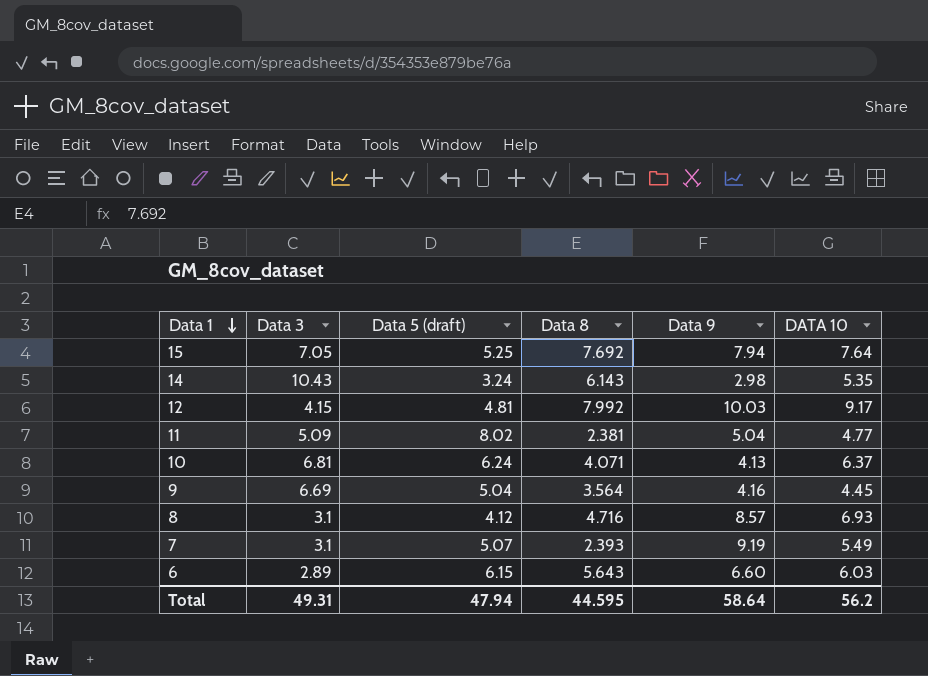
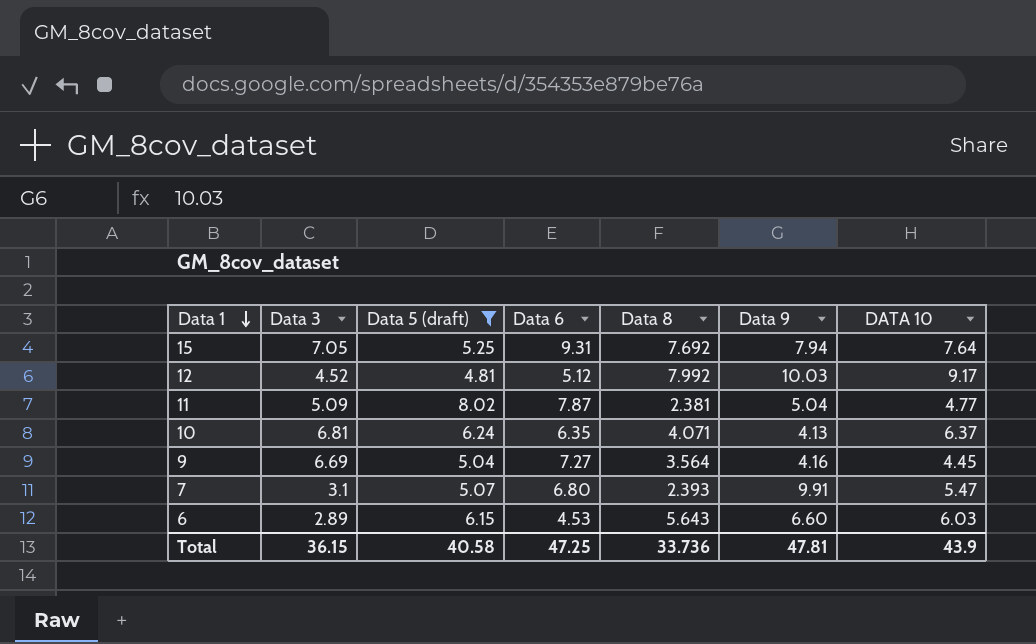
filter: none -> Data 5 (draft) >= 4.81
column Data 6 | position: none -> 4
12 | Data 3: 4.15 -> 4.52
7 | Data 9: 9.19 -> 9.91
7 | DATA 10: 5.49 -> 5.47
Total | Data 3: 49.31 -> 36.15
Total | Data 5 (draft): 47.94 -> 40.58
Total | Data 8: 44.595 -> 33.736
Total | Data 9: 58.64 -> 47.81
Total | DATA 10: 56.2 -> 43.9

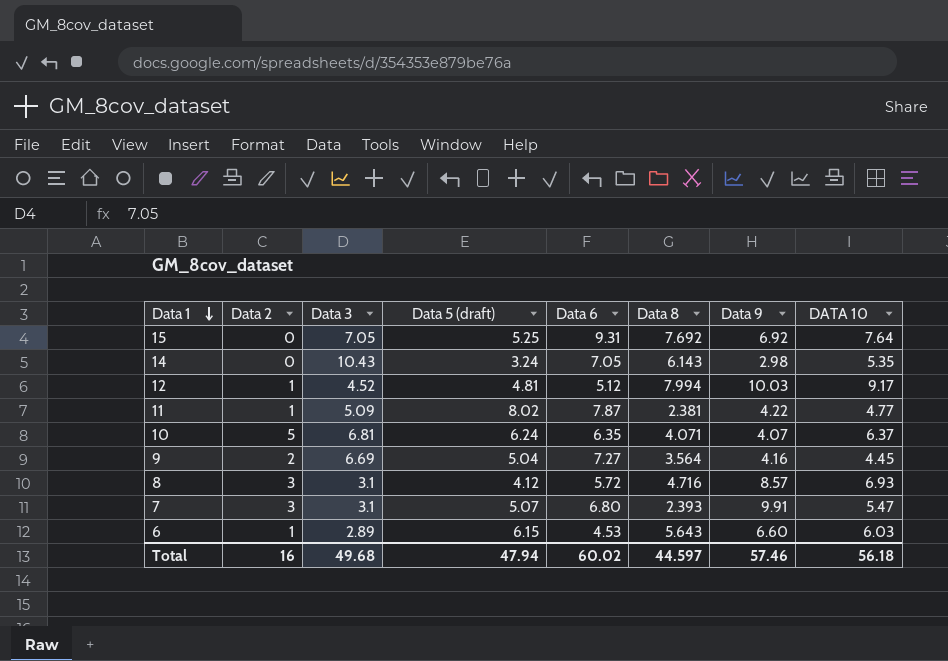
filter: Data 5 (draft) >= 4.81 -> none
column Data 2 | position: none -> 2
15 | Data 9: 7.94 -> 6.92
12 | Data 8: 7.992 -> 7.994
11 | Data 9: 5.04 -> 4.22
10 | Data 9: 4.13 -> 4.07
Total | Data 3: 36.15 -> 49.68
Total | Data 5 (draft): 40.58 -> 47.94
Total | Data 6: 47.25 -> 60.02
Total | Data 8: 33.736 -> 44.597
Total | Data 9: 47.81 -> 57.46
Total | DATA 10: 43.9 -> 56.18

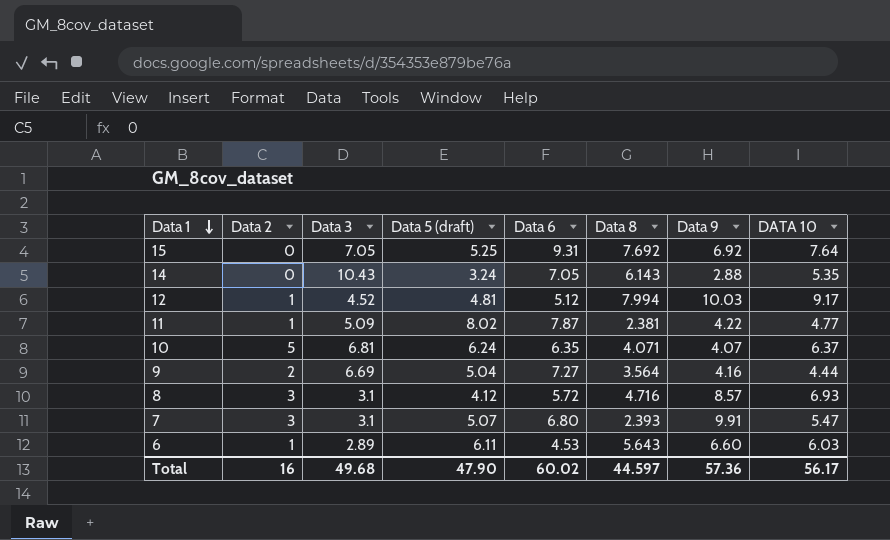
14 | Data 9: 2.98 -> 2.88
9 | DATA 10: 4.45 -> 4.44
6 | Data 5 (draft): 6.15 -> 6.11
Total | Data 5 (draft): 47.94 -> 47.90
Total | Data 9: 57.46 -> 57.36
Total | DATA 10: 56.18 -> 56.17

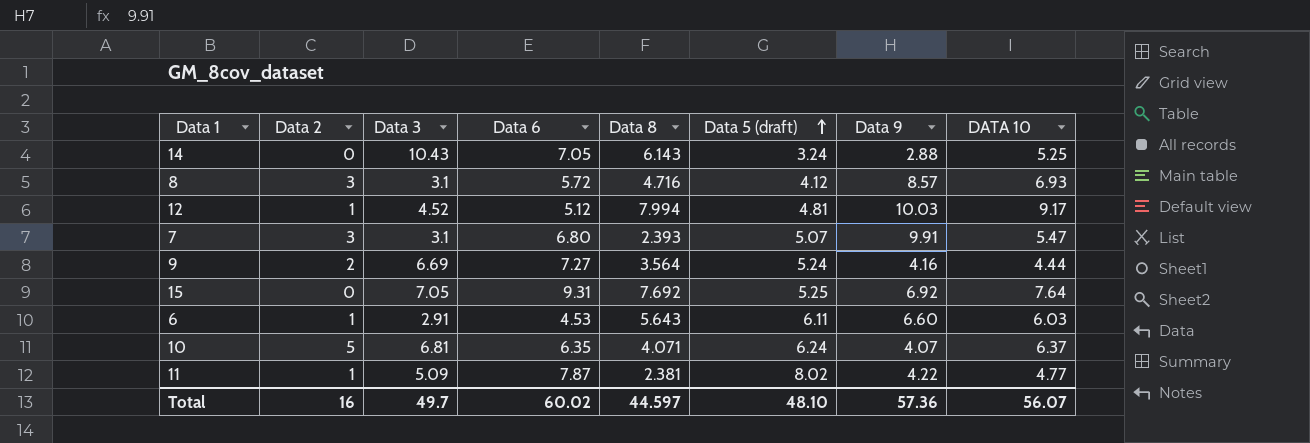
row order: Data 1 descending -> Data 5 (draft) ascending
column Data 5 (draft) | position: 4 -> 6
14 | DATA 10: 5.35 -> 5.25
9 | Data 5 (draft): 5.04 -> 5.24
6 | Data 3: 2.89 -> 2.91
Total | Data 3: 49.68 -> 49.7
Total | Data 5 (draft): 47.90 -> 48.10
Total | DATA 10: 56.17 -> 56.07

